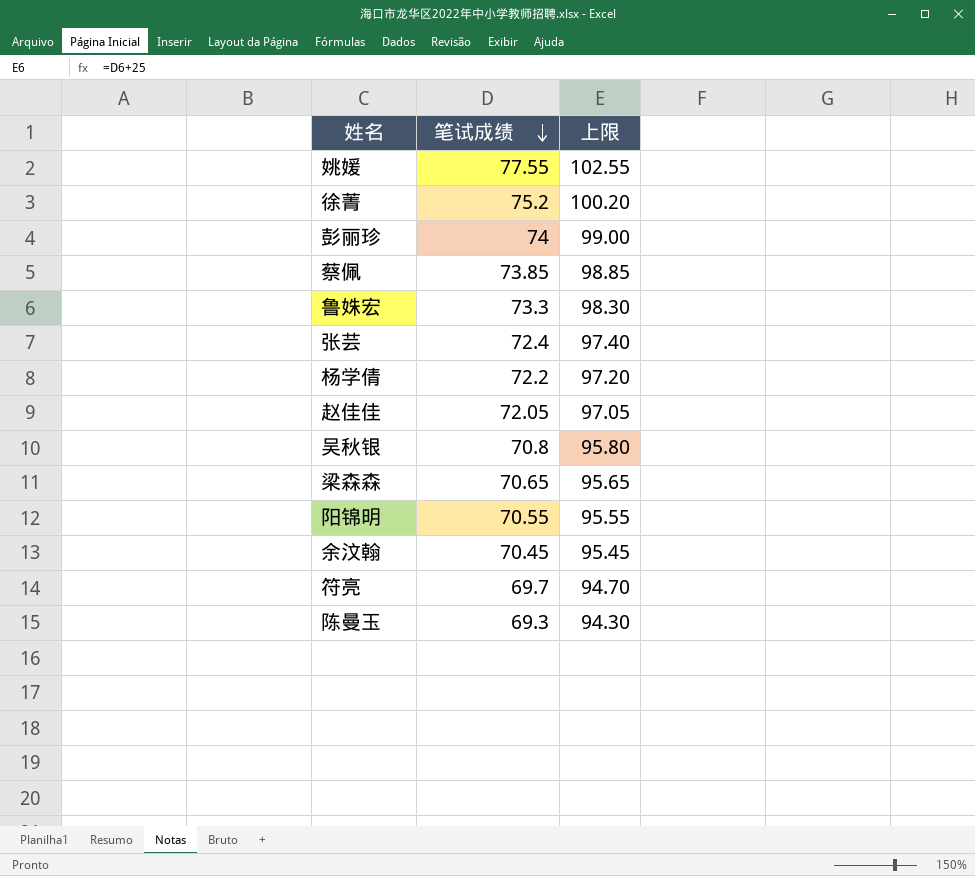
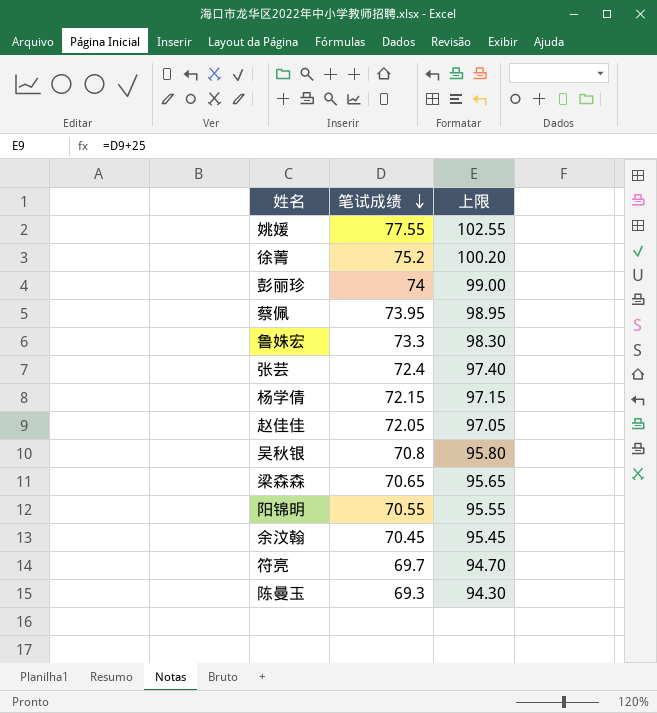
蔡佩 | 笔试成绩: 73.85 -> 73.95
蔡佩 | 上限: 98.85 -> 98.95
杨学倩 | 笔试成绩: 72.2 -> 72.15
杨学倩 | 上限: 97.20 -> 97.15

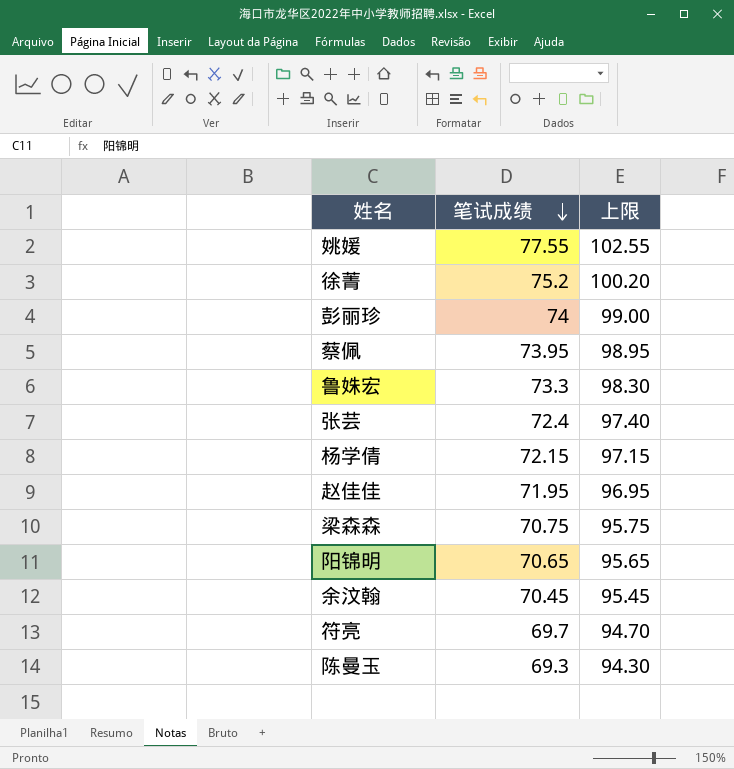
row 吴秋银: 70.8 | 95.80 -> none
赵佳佳 | 笔试成绩: 72.05 -> 71.95
赵佳佳 | 上限: 97.05 -> 96.95
梁森森 | 笔试成绩: 70.65 -> 70.75
梁森森 | 上限: 95.65 -> 95.75
阳锦明 | 笔试成绩: 70.55 -> 70.65
阳锦明 | 上限: 95.55 -> 95.65

